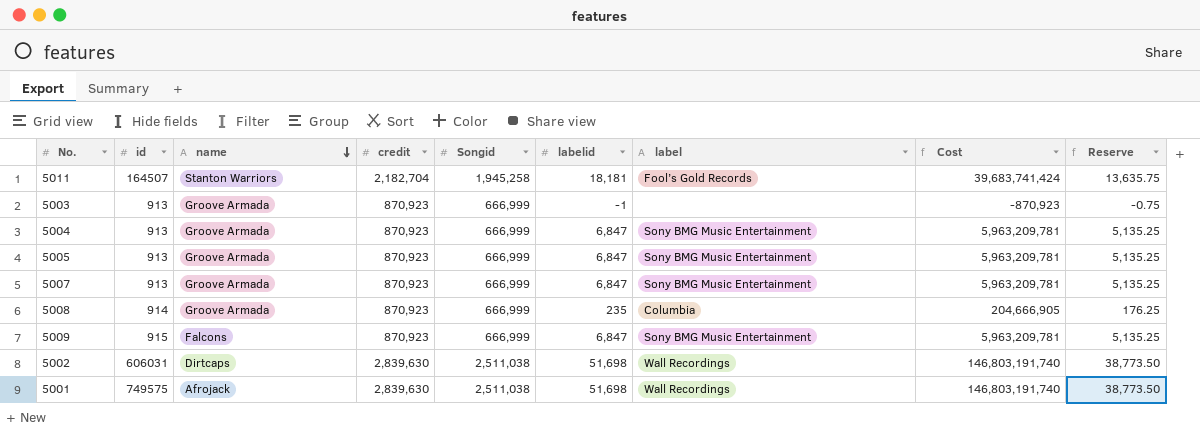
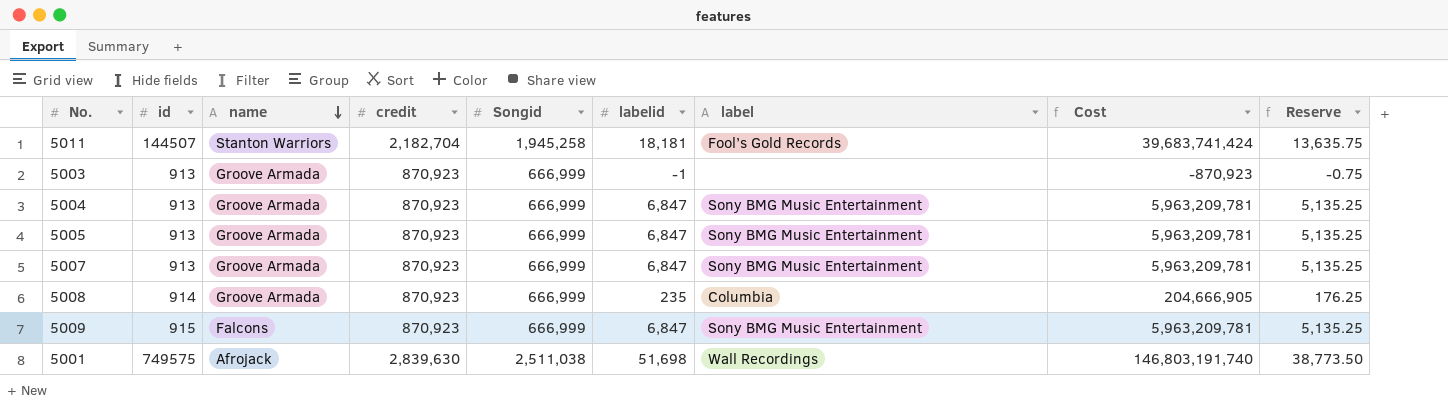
row 5002: 606031 | Dirtcaps | 2,839,630 | 2,511,038 | 51,698 | Wall Recordings | 146,803,191,740 | 38,773.50 -> none
5011 | id: 164507 -> 144507

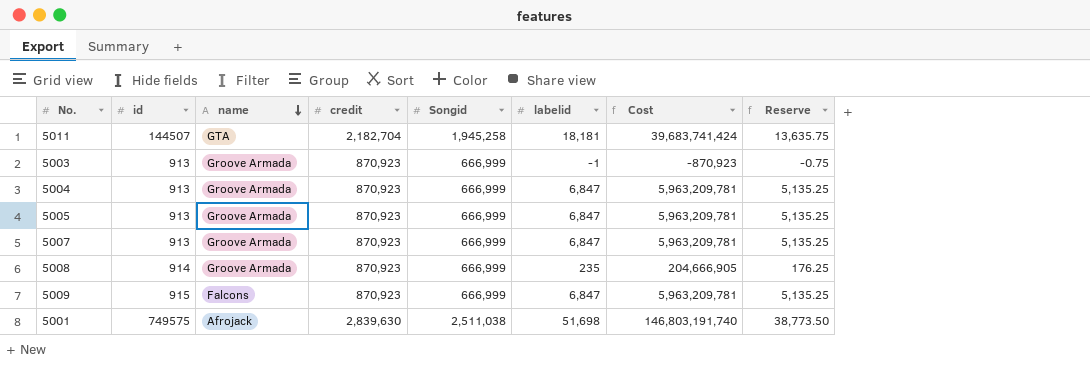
column label | position: 7 -> none
5011 | name: Stanton Warriors -> GTA

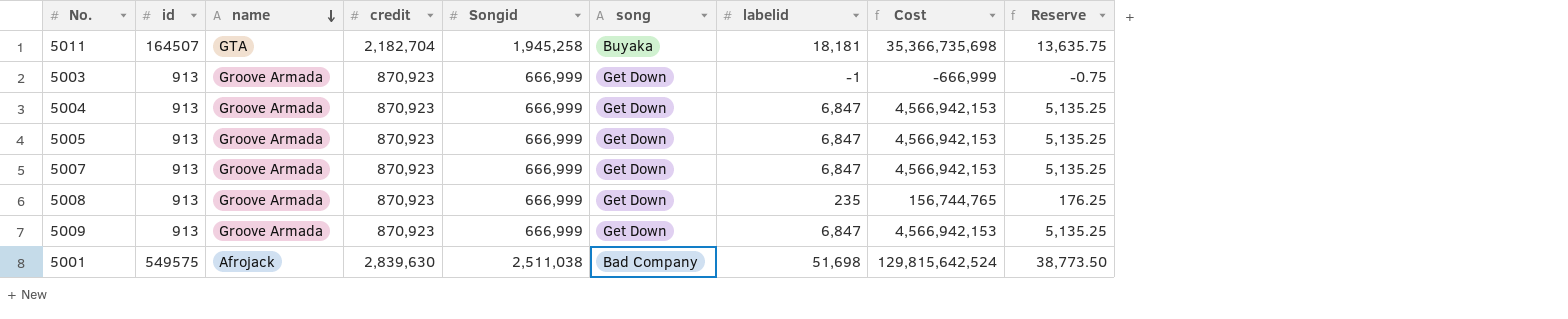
column song | position: none -> 6
column Cost | formula: [credit] * [labelid] -> [Songid] * [labelid]
5011 | id: 144507 -> 164507
5008 | id: 914 -> 913
5009 | id: 915 -> 913
5009 | name: Falcons -> Groove Armada
5001 | id: 749575 -> 549575

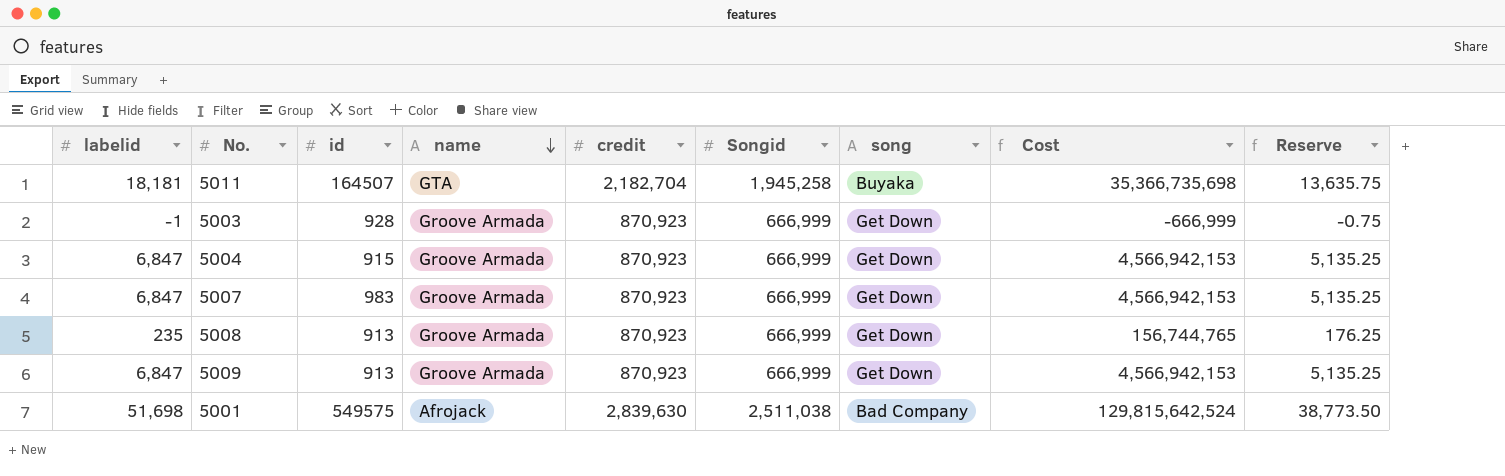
column labelid | position: 7 -> 1
row 5005: 913 | Groove Armada | 870,923 | 666,999 | Get Down | 6,847 | 4,566,942,153 | 5,135.25 -> none
5003 | id: 913 -> 928
5004 | id: 913 -> 915
5007 | id: 913 -> 983

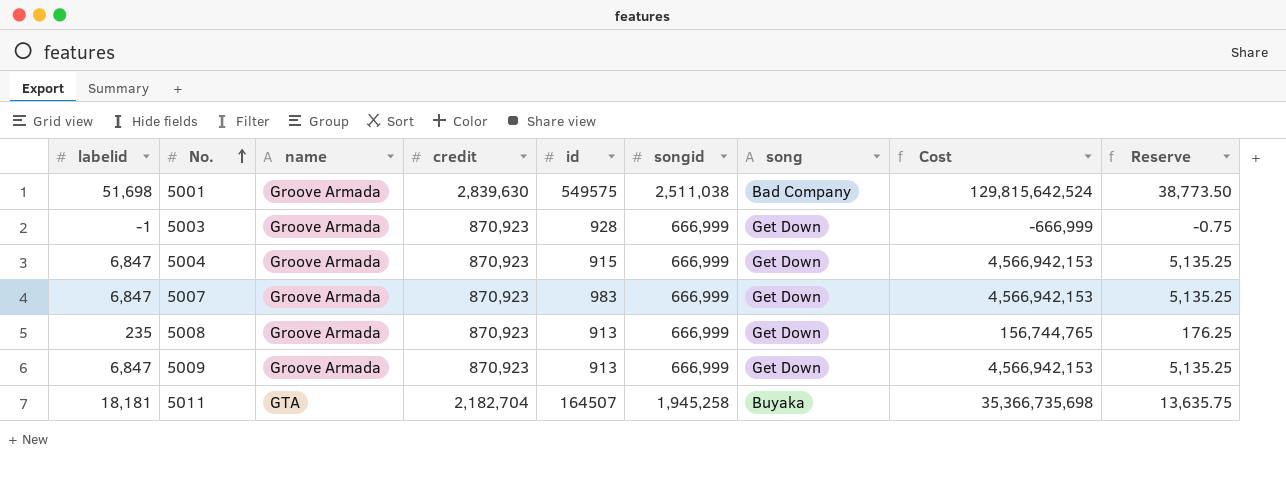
row order: name descending -> No. ascending
column id | position: 3 -> 5
column name: Songid -> songid
5001 | name: Afrojack -> Groove Armada

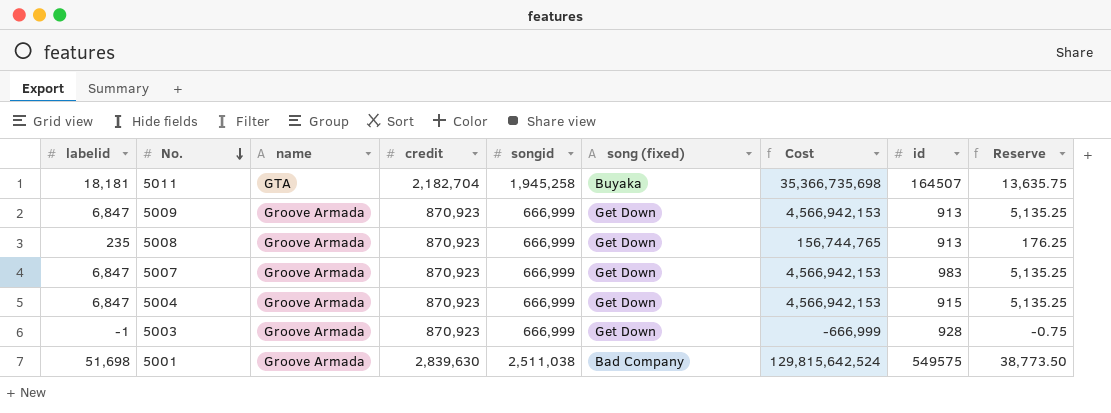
row order: No. ascending -> No. descending
column name: song -> song (fixed)
column id | position: 5 -> 8

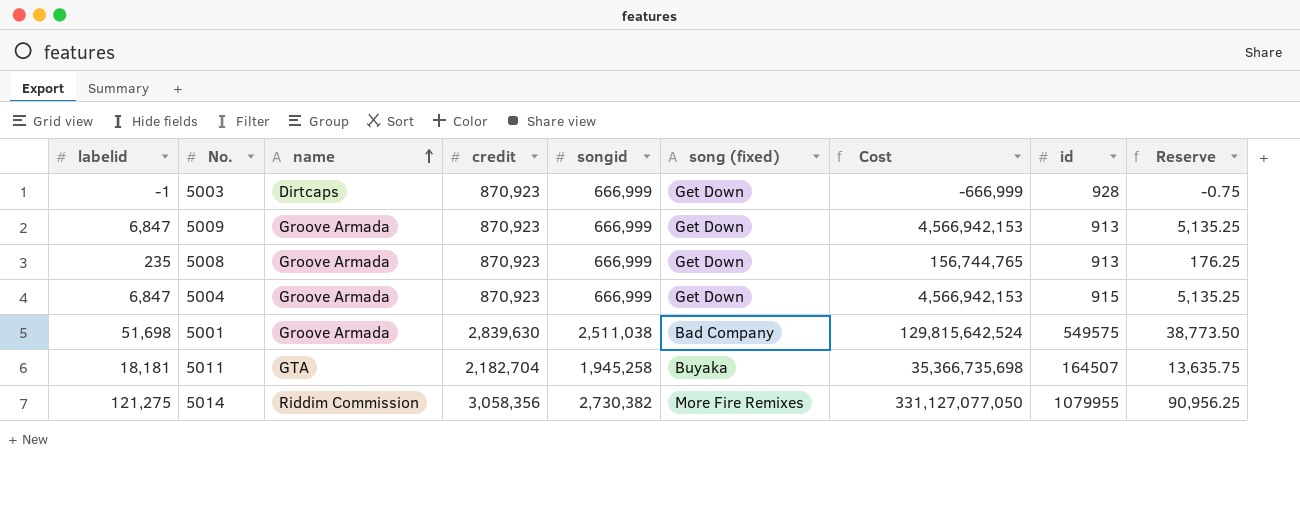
row order: No. descending -> name ascending
row 5007: 6,847 | Groove Armada | 870,923 | 666,999 | Get Down | 4,566,942,153 | 983 | 5,135.25 -> none
5003 | name: Groove Armada -> Dirtcaps
row 5014: none -> 121,275 | Riddim Commission | 3,058,356 | 2,730,382 | More Fire Remixes | 331,127,077,050 | 1079955 | 90,956.25

